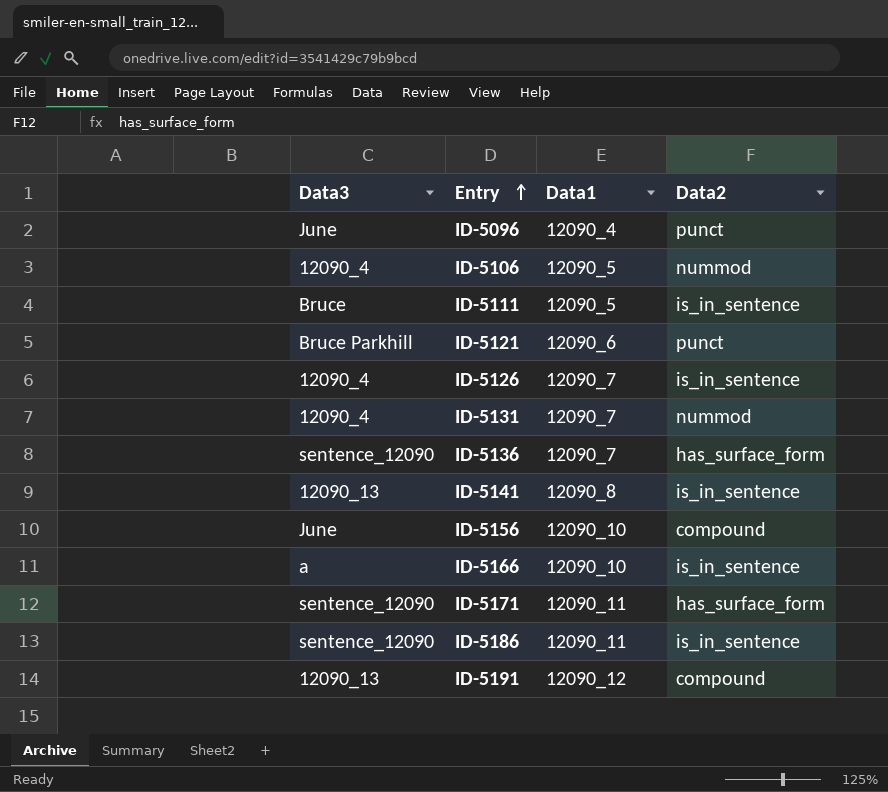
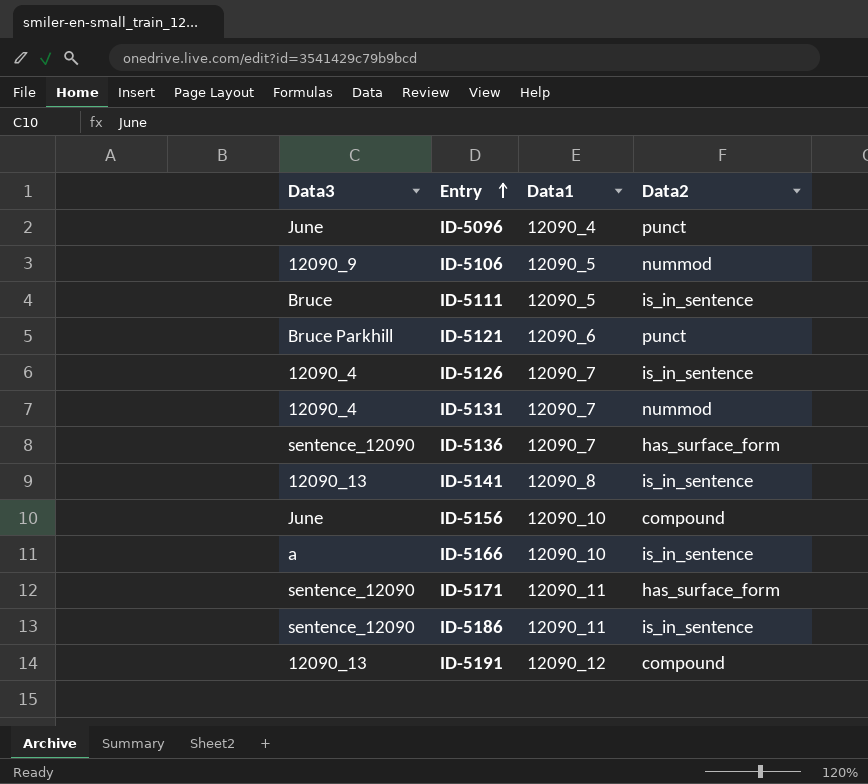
ID-5106 | Data3: 12090_4 -> 12090_9

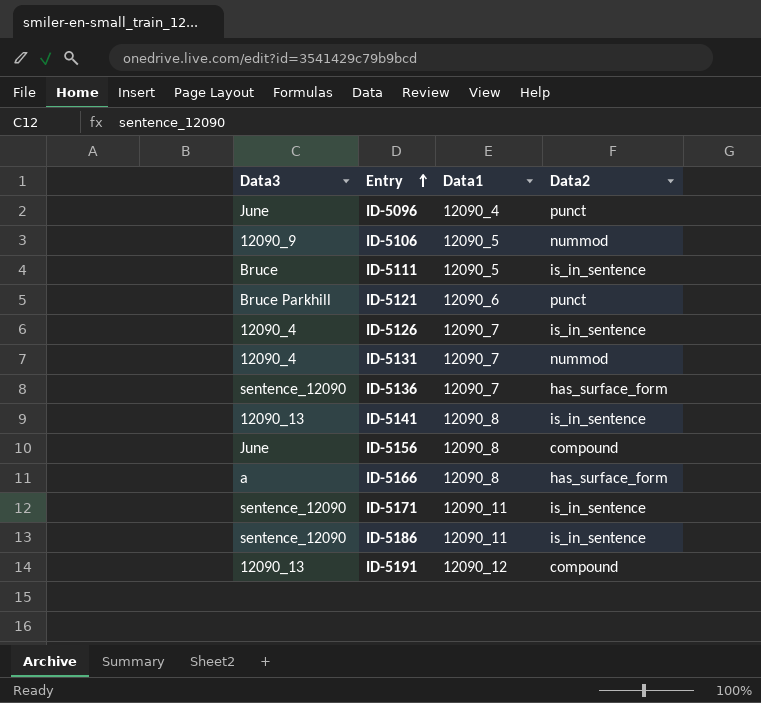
ID-5156 | Data1: 12090_10 -> 12090_8
ID-5166 | Data1: 12090_10 -> 12090_8
ID-5166 | Data2: is_in_sentence -> has_surface_form
ID-5171 | Data2: has_surface_form -> is_in_sentence

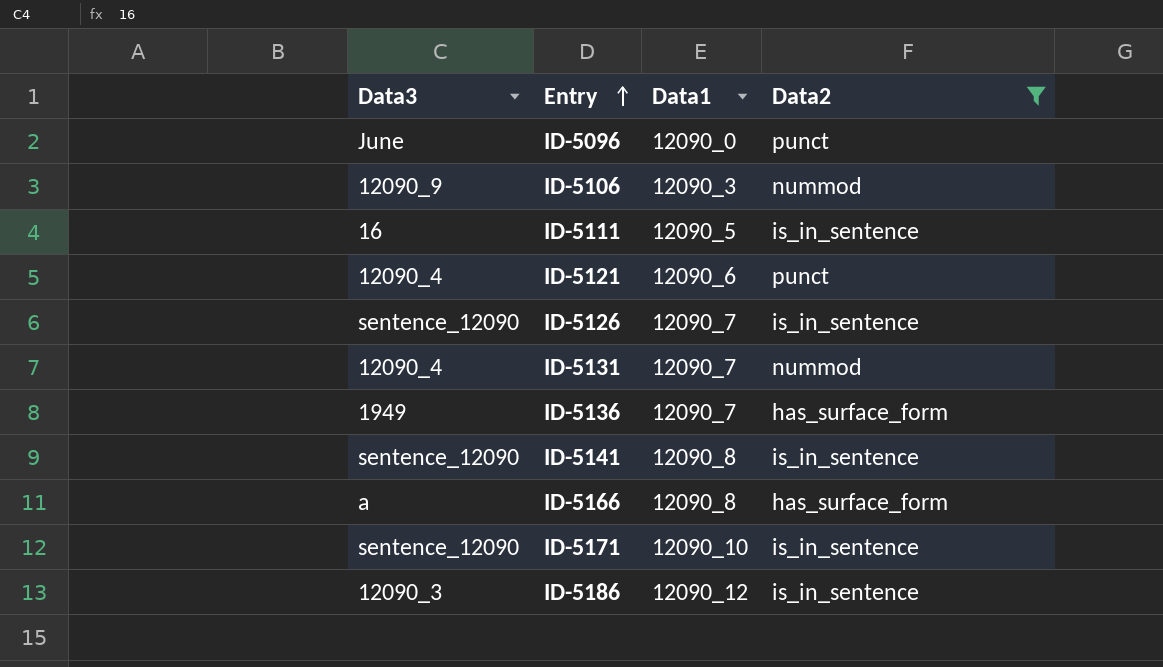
filter: none -> Data2 != compound
ID-5096 | Data1: 12090_4 -> 12090_0
ID-5106 | Data1: 12090_5 -> 12090_3
ID-5111 | Data3: Bruce -> 16
ID-5121 | Data3: Bruce Parkhill -> 12090_4
ID-5126 | Data3: 12090_4 -> sentence_12090
ID-5136 | Data3: sentence_12090 -> 1949
ID-5141 | Data3: 12090_13 -> sentence_12090
ID-5171 | Data1: 12090_11 -> 12090_10
ID-5186 | Data3: sentence_12090 -> 12090_3
ID-5186 | Data1: 12090_11 -> 12090_12

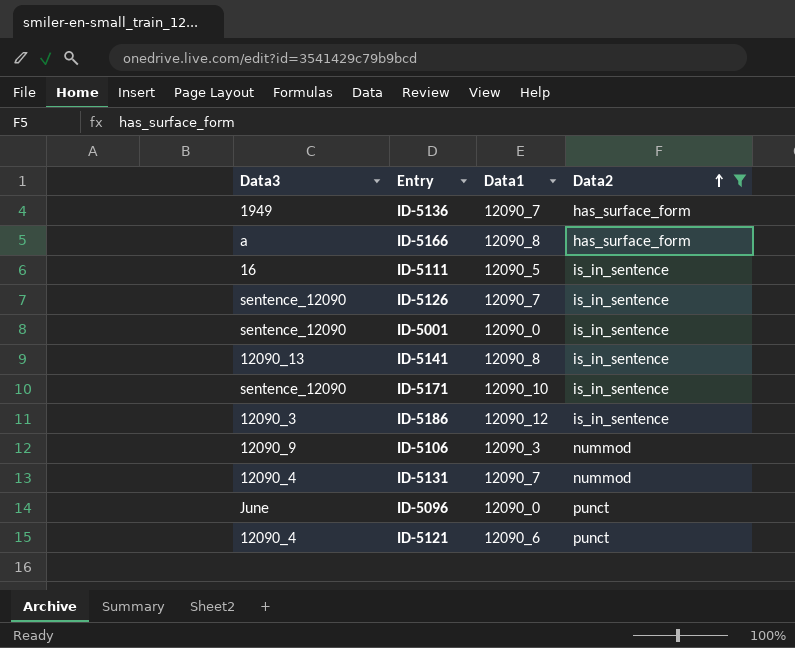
row order: Entry ascending -> Data2 ascending
row ID-5001: none -> sentence_12090 | 12090_0 | is_in_sentence
ID-5141 | Data3: sentence_12090 -> 12090_13

